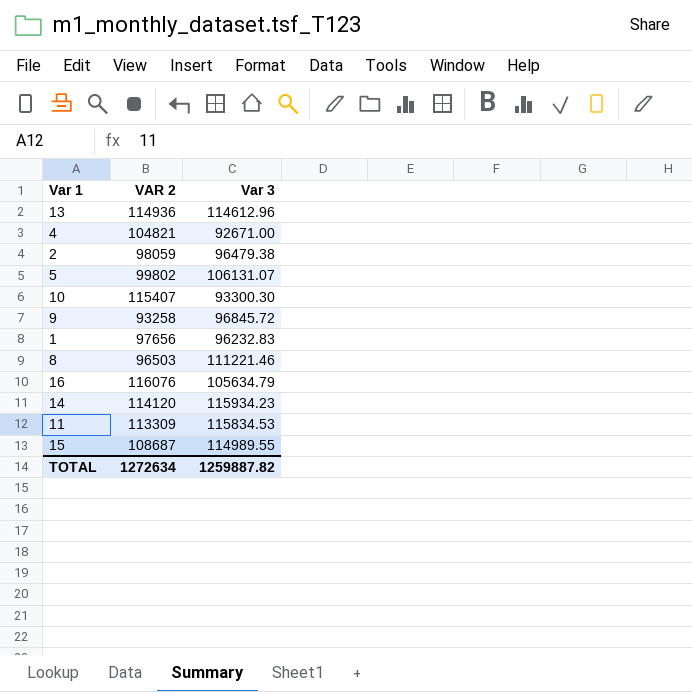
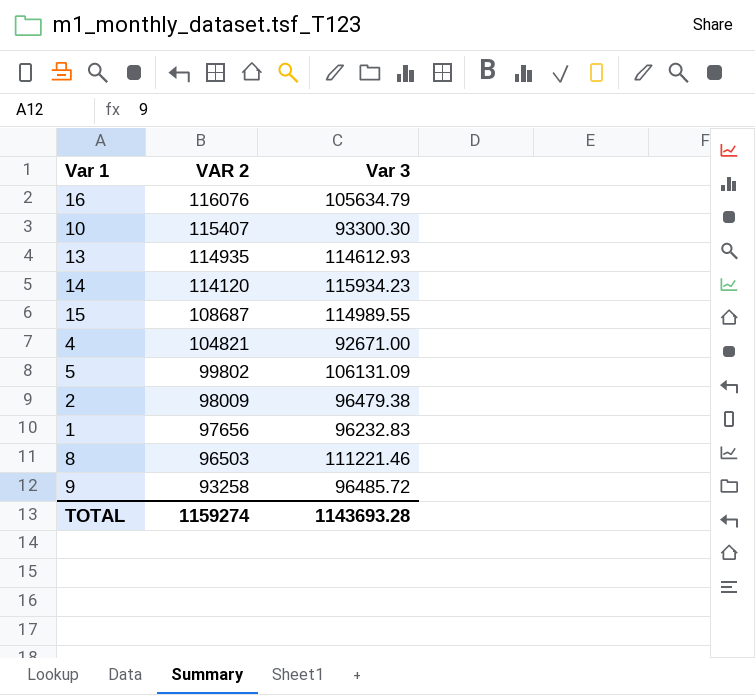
row order: none -> VAR 2 descending
row 11: 113309 | 115834.53 -> none
13 | VAR 2: 114936 -> 114935
13 | Var 3: 114612.96 -> 114612.93
5 | Var 3: 106131.07 -> 106131.09
2 | VAR 2: 98059 -> 98009
9 | Var 3: 96845.72 -> 96485.72
TOTAL | VAR 2: 1272634 -> 1159274
TOTAL | Var 3: 1259887.82 -> 1143693.28

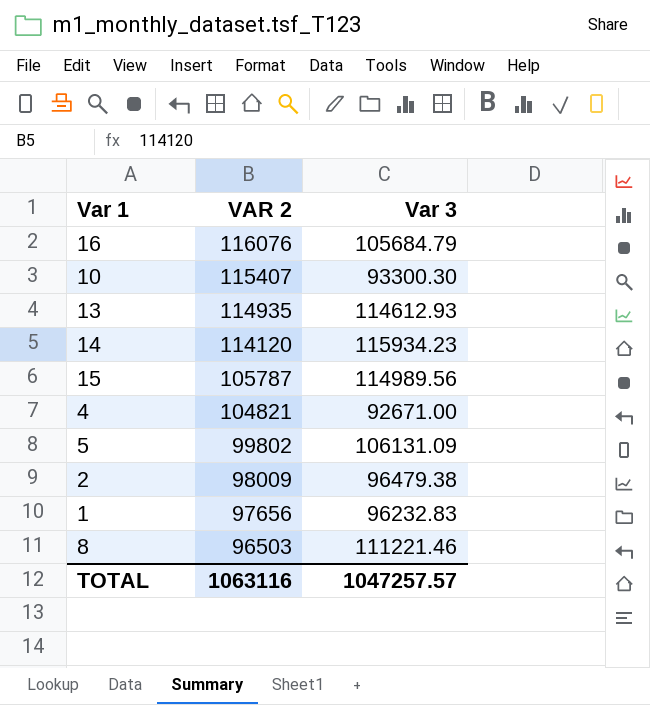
row 9: 93258 | 96485.72 -> none
16 | Var 3: 105634.79 -> 105684.79
15 | VAR 2: 108687 -> 105787
15 | Var 3: 114989.55 -> 114989.56
TOTAL | VAR 2: 1159274 -> 1063116
TOTAL | Var 3: 1143693.28 -> 1047257.57

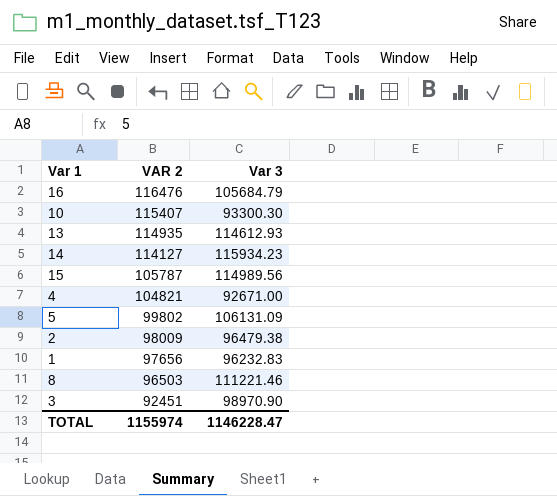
16 | VAR 2: 116076 -> 116476
14 | VAR 2: 114120 -> 114127
row 3: none -> 92451 | 98970.90
TOTAL | VAR 2: 1063116 -> 1155974
TOTAL | Var 3: 1047257.57 -> 1146228.47

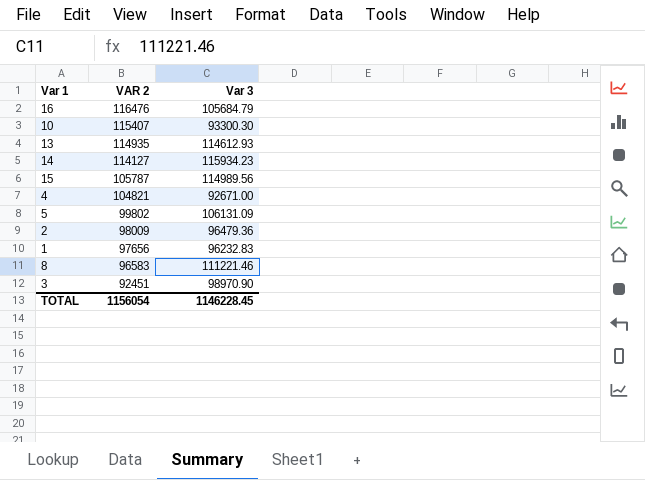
2 | Var 3: 96479.38 -> 96479.36
8 | VAR 2: 96503 -> 96583
TOTAL | VAR 2: 1155974 -> 1156054
TOTAL | Var 3: 1146228.47 -> 1146228.45

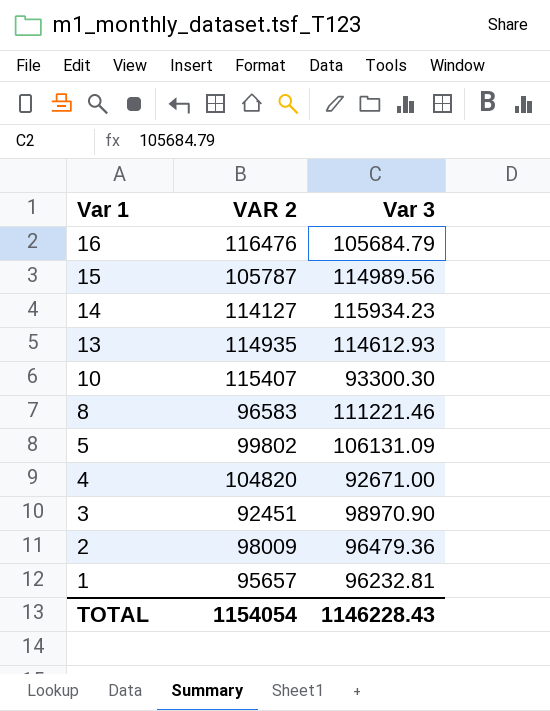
row order: VAR 2 descending -> Var 1 descending
4 | VAR 2: 104821 -> 104820
1 | VAR 2: 97656 -> 95657
1 | Var 3: 96232.83 -> 96232.81
TOTAL | VAR 2: 1156054 -> 1154054
TOTAL | Var 3: 1146228.45 -> 1146228.43

